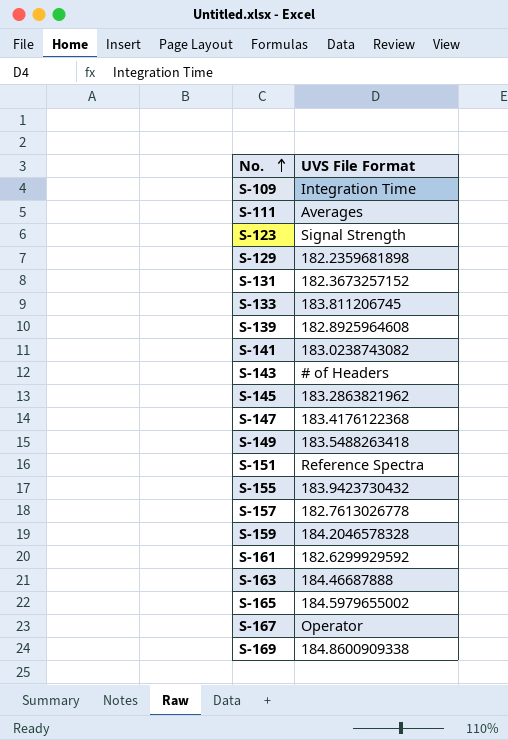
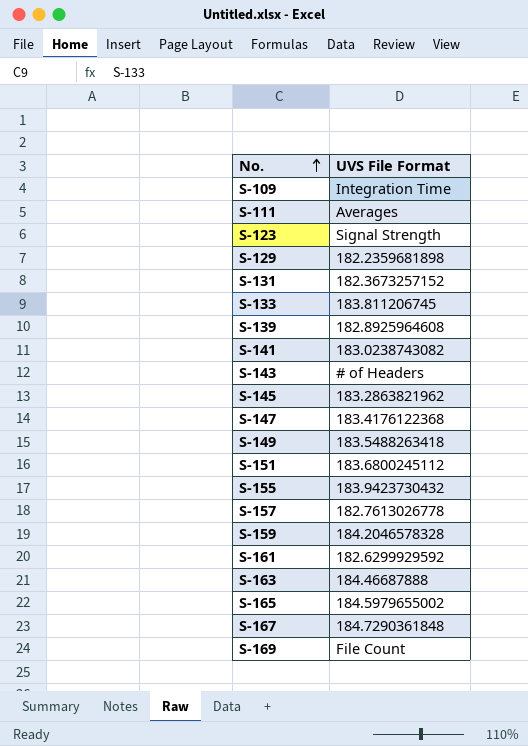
S-151 | UVS File Format: Reference Spectra -> 183.6800245112
S-167 | UVS File Format: Operator -> 184.7290361848
S-169 | UVS File Format: 184.8600909338 -> File Count

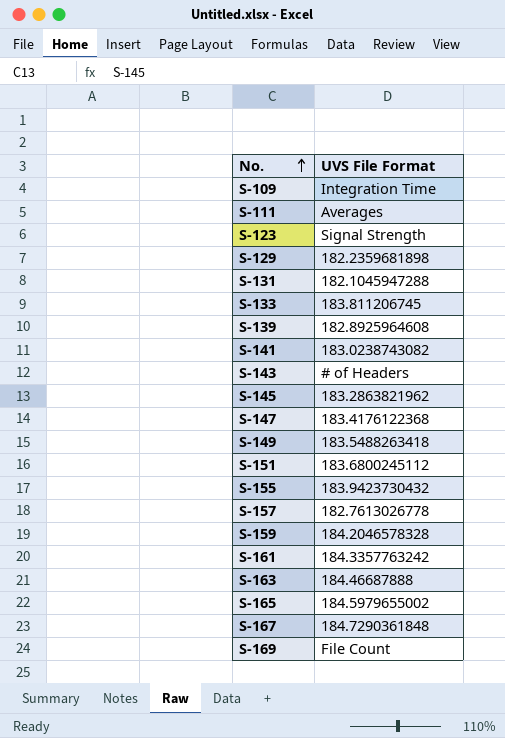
S-131 | UVS File Format: 182.3673257152 -> 182.1045947288
S-161 | UVS File Format: 182.6299929592 -> 184.3357763242

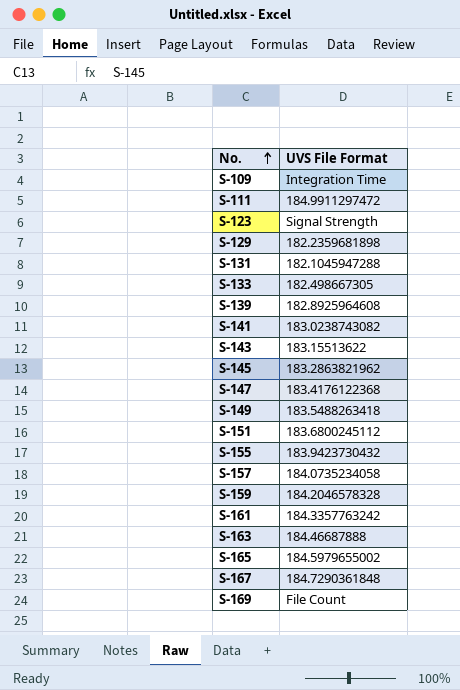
S-111 | UVS File Format: Averages -> 184.9911297472
S-133 | UVS File Format: 183.811206745 -> 182.498667305
S-143 | UVS File Format: # of Headers -> 183.15513622
S-157 | UVS File Format: 182.7613026778 -> 184.0735234058

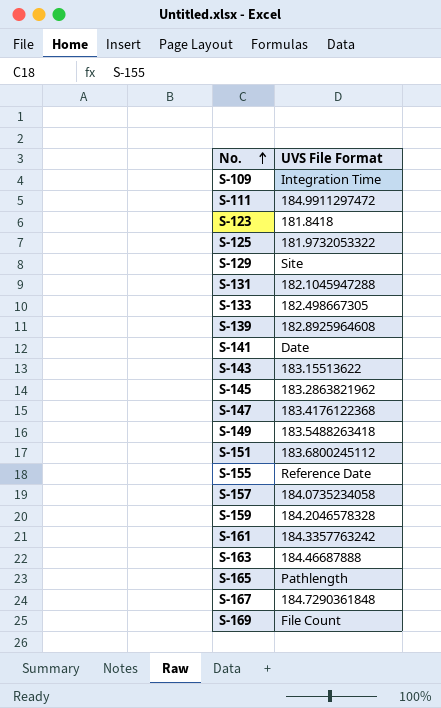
S-123 | UVS File Format: Signal Strength -> 181.8418
row S-125: none -> 181.9732053322
S-129 | UVS File Format: 182.2359681898 -> Site
S-141 | UVS File Format: 183.0238743082 -> Date
S-155 | UVS File Format: 183.9423730432 -> Reference Date
S-165 | UVS File Format: 184.5979655002 -> Pathlength

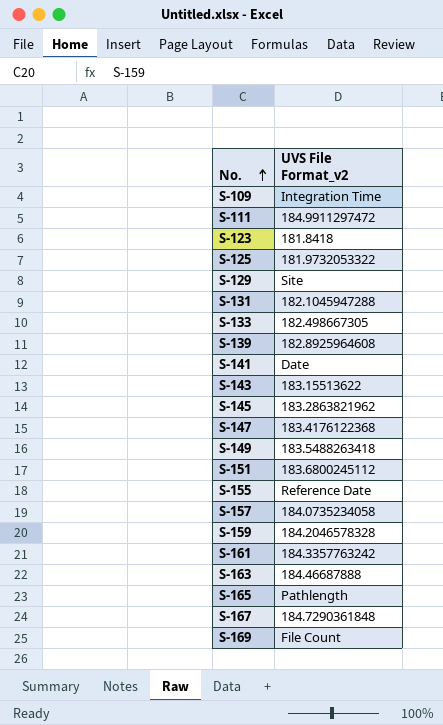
column name: UVS File Format -> UVS File Format_v2

